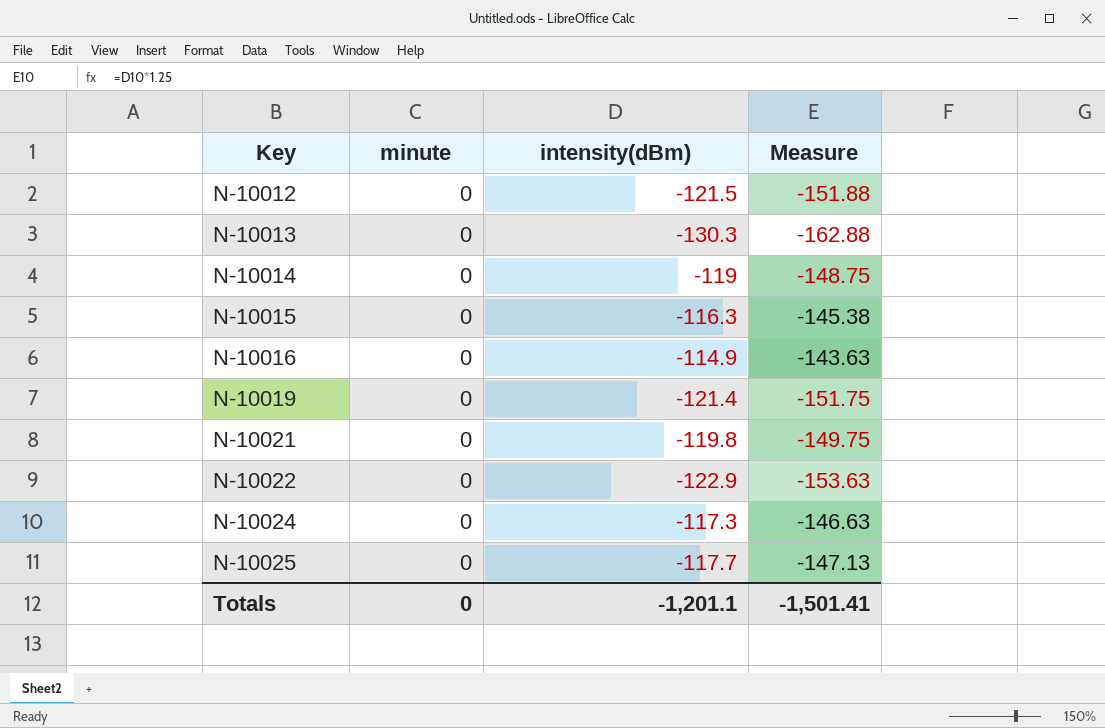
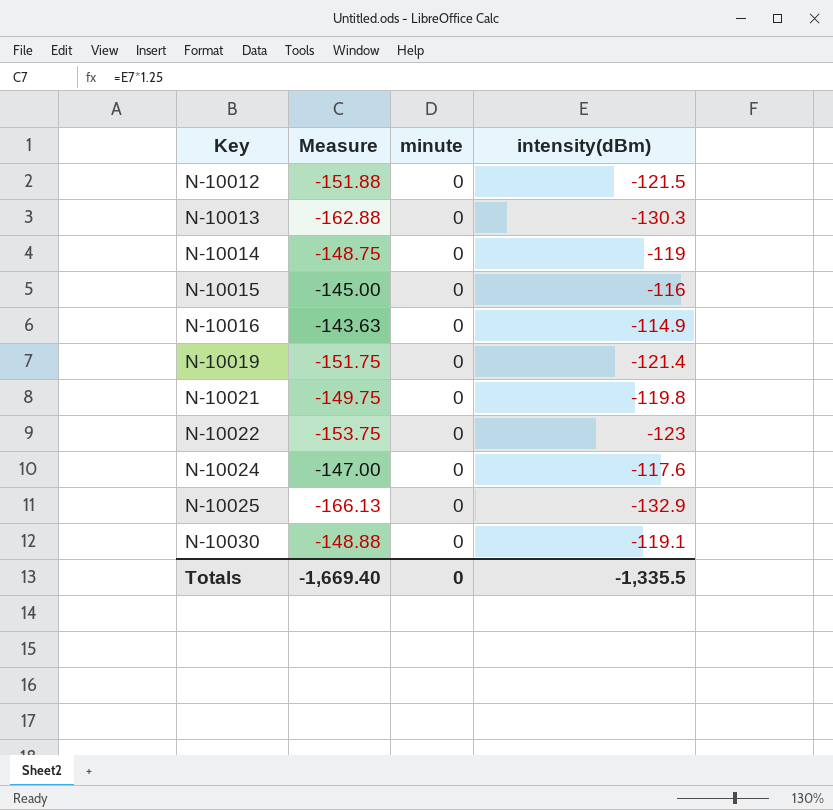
column Measure | position: 4 -> 2
N-10015 | Measure: -145.38 -> -145.00
N-10015 | intensity(dBm): -116.3 -> -116
N-10022 | Measure: -153.63 -> -153.75
N-10022 | intensity(dBm): -122.9 -> -123
N-10024 | Measure: -146.63 -> -147.00
N-10024 | intensity(dBm): -117.3 -> -117.6
N-10025 | Measure: -147.13 -> -166.13
N-10025 | intensity(dBm): -117.7 -> -132.9
row N-10030: none -> -148.88 | 0 | -119.1
Totals | Measure: -1,501.41 -> -1,669.40
Totals | intensity(dBm): -1,201.1 -> -1,335.5

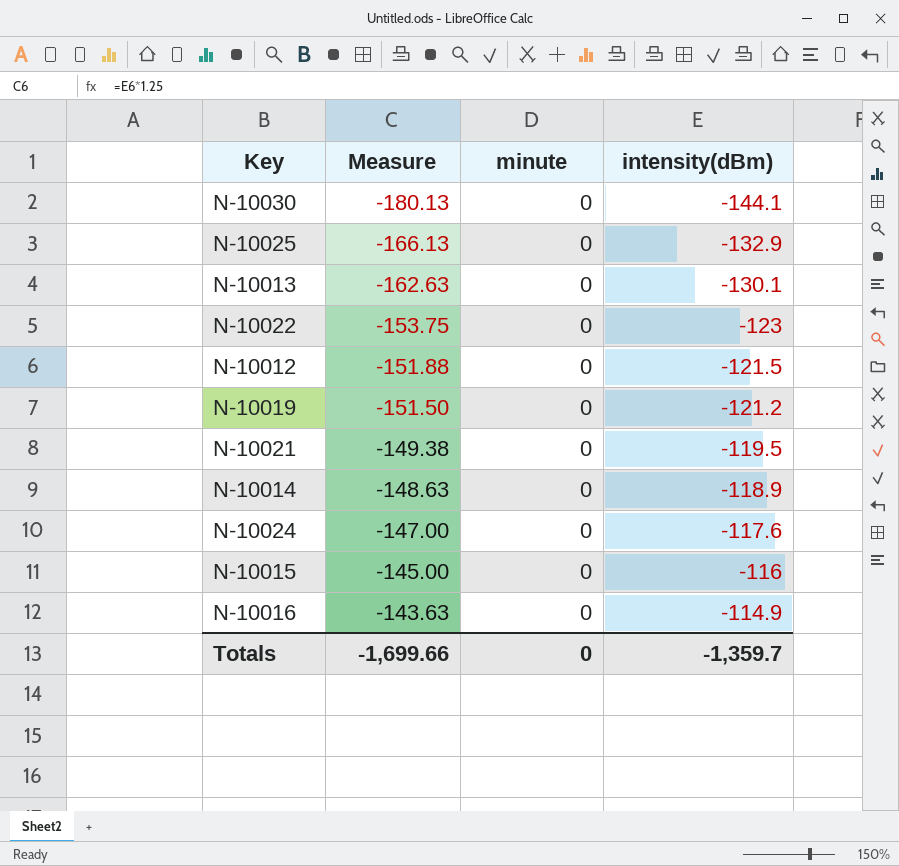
row order: Key ascending -> Measure ascending
N-10030 | Measure: -148.88 -> -180.13
N-10030 | intensity(dBm): -119.1 -> -144.1
N-10013 | Measure: -162.88 -> -162.63
N-10013 | intensity(dBm): -130.3 -> -130.1
N-10019 | Measure: -151.75 -> -151.50
N-10019 | intensity(dBm): -121.4 -> -121.2
N-10021 | Measure: -149.75 -> -149.38
N-10021 | intensity(dBm): -119.8 -> -119.5
N-10014 | Measure: -148.75 -> -148.63
N-10014 | intensity(dBm): -119 -> -118.9
Totals | Measure: -1,669.40 -> -1,699.66
Totals | intensity(dBm): -1,335.5 -> -1,359.7

